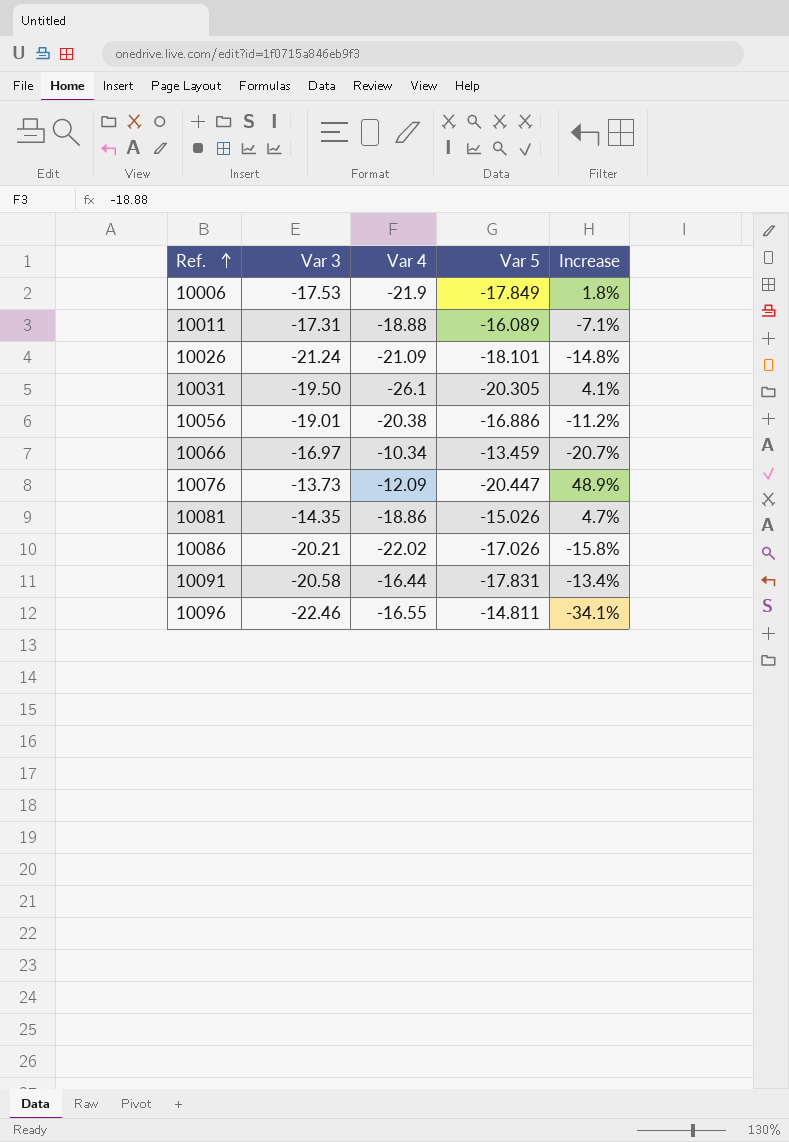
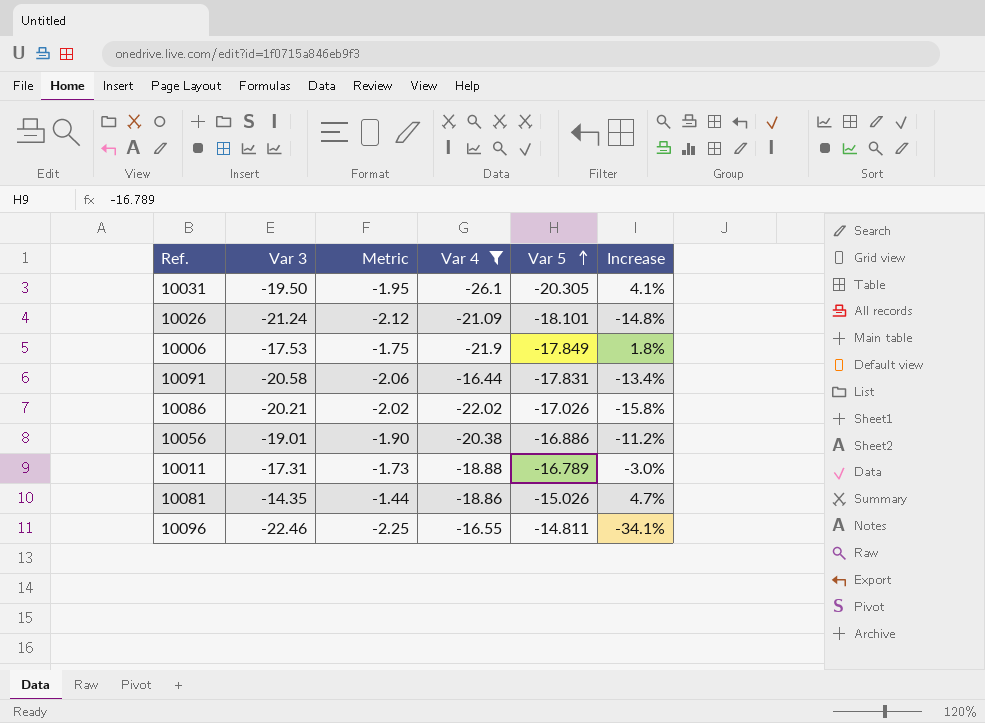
filter: none -> Var 4 <= -16.44
row order: Ref. ascending -> Var 5 ascending
column Metric | formula: none -> [Var 3] * 0.1
10011 | Var 5: -16.089 -> -16.789
10011 | Increase: -7.1% -> -3.0%

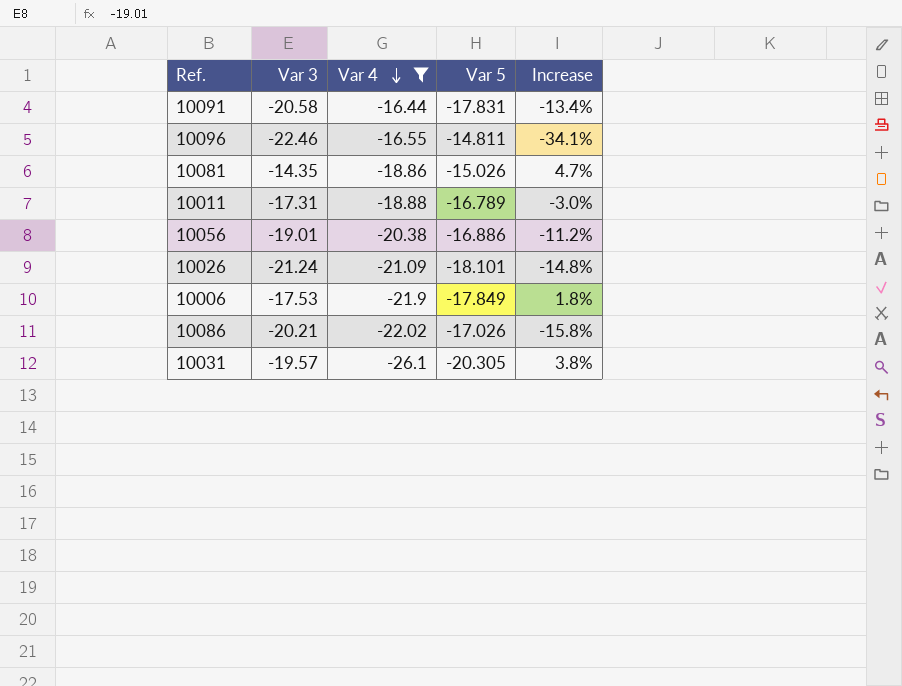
row order: Var 5 ascending -> Var 4 descending
column Metric | formula: [Var 3] * 0.1 -> none
10031 | Var 3: -19.50 -> -19.57
10031 | Increase: 4.1% -> 3.8%

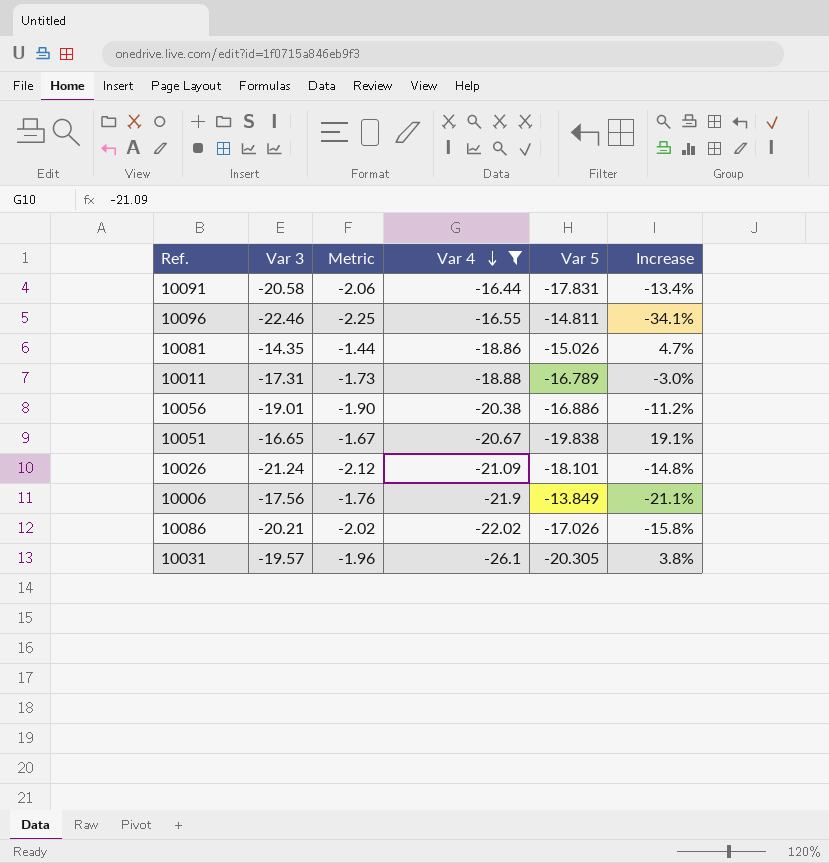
column Metric | formula: none -> [Var 3] * 0.1
row 10051: none -> -16.65 | -1.67 | -20.67 | -19.838 | 19.1%
10006 | Var 3: -17.53 -> -17.56
10006 | Var 5: -17.849 -> -13.849
10006 | Increase: 1.8% -> -21.1%

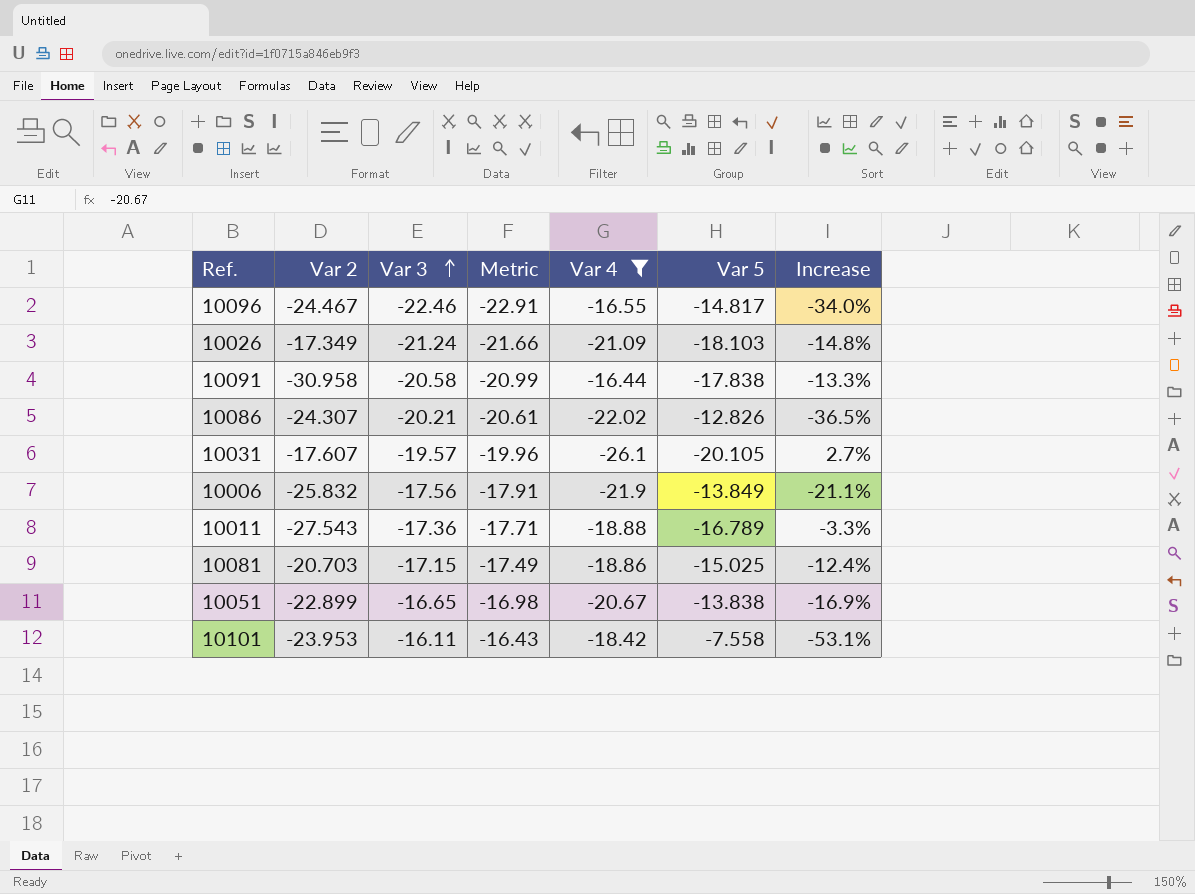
row order: Var 4 descending -> Var 3 ascending
column Var 2 | position: none -> 2
column Metric | formula: [Var 3] * 0.1 -> [Var 3] * 1.02
row 10056: -19.01 | -1.90 | -20.38 | -16.886 | -11.2% -> none
10096 | Var 5: -14.811 -> -14.817
10096 | Increase: -34.1% -> -34.0%
10026 | Var 5: -18.101 -> -18.103
10091 | Var 5: -17.831 -> -17.838
10091 | Increase: -13.4% -> -13.3%
10086 | Var 5: -17.026 -> -12.826
10086 | Increase: -15.8% -> -36.5%
10031 | Var 5: -20.305 -> -20.105
10031 | Increase: 3.8% -> 2.7%
10011 | Var 3: -17.31 -> -17.36
10011 | Increase: -3.0% -> -3.3%
10081 | Var 3: -14.35 -> -17.15
10081 | Var 5: -15.026 -> -15.025
10081 | Increase: 4.7% -> -12.4%
10051 | Var 5: -19.838 -> -13.838
10051 | Increase: 19.1% -> -16.9%
row 10101: none -> -23.953 | -16.11 | -16.43 | -18.42 | -7.558 | -53.1%

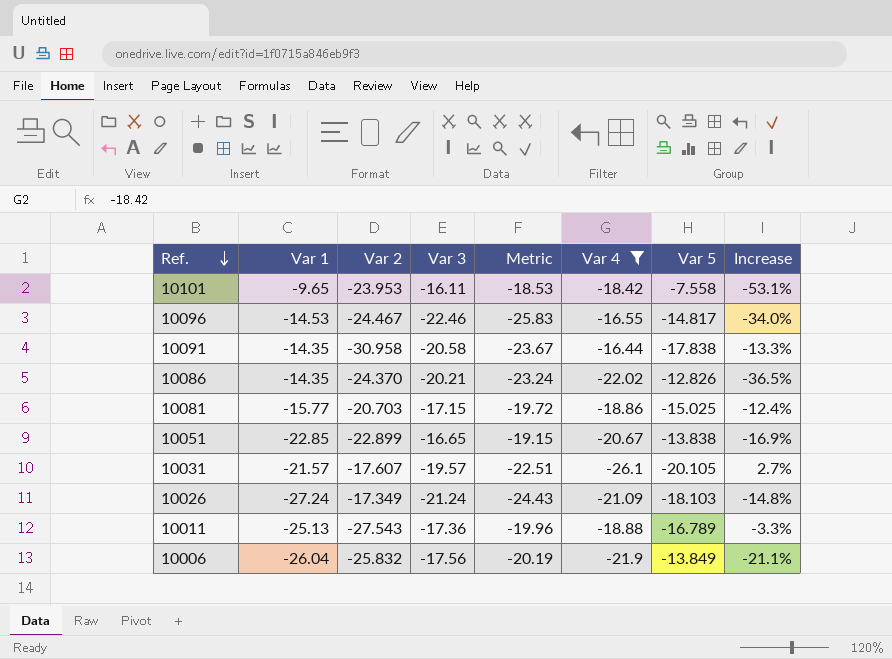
row order: Var 3 ascending -> Ref. descending
column Var 1 | position: none -> 2
column Metric | formula: [Var 3] * 1.02 -> [Var 3] * 1.15
10086 | Var 2: -24.307 -> -24.370

